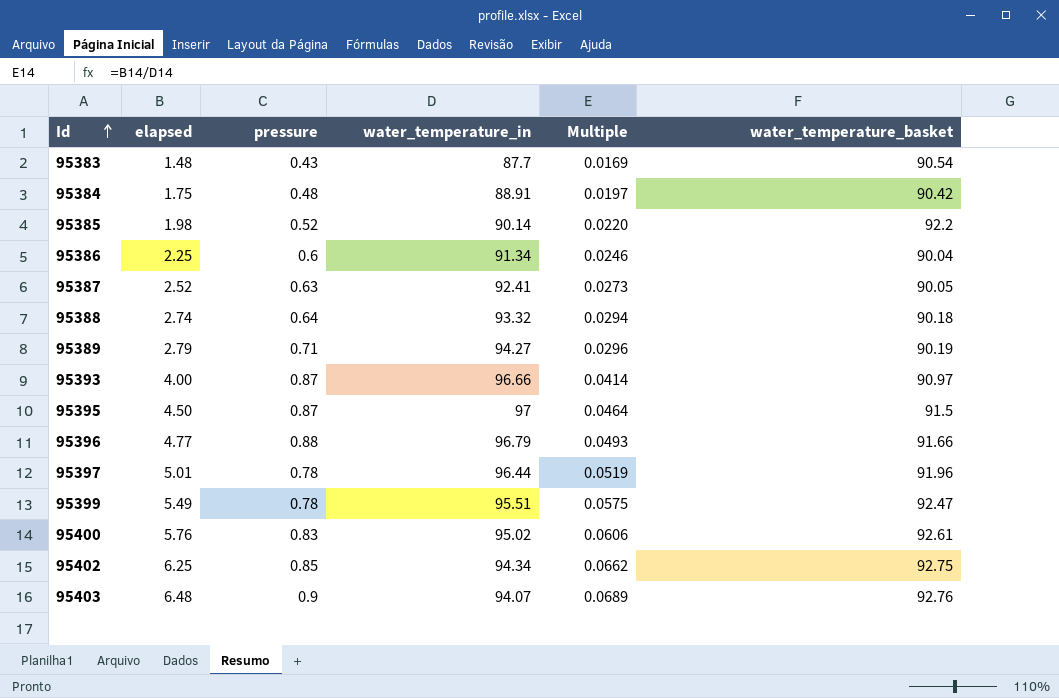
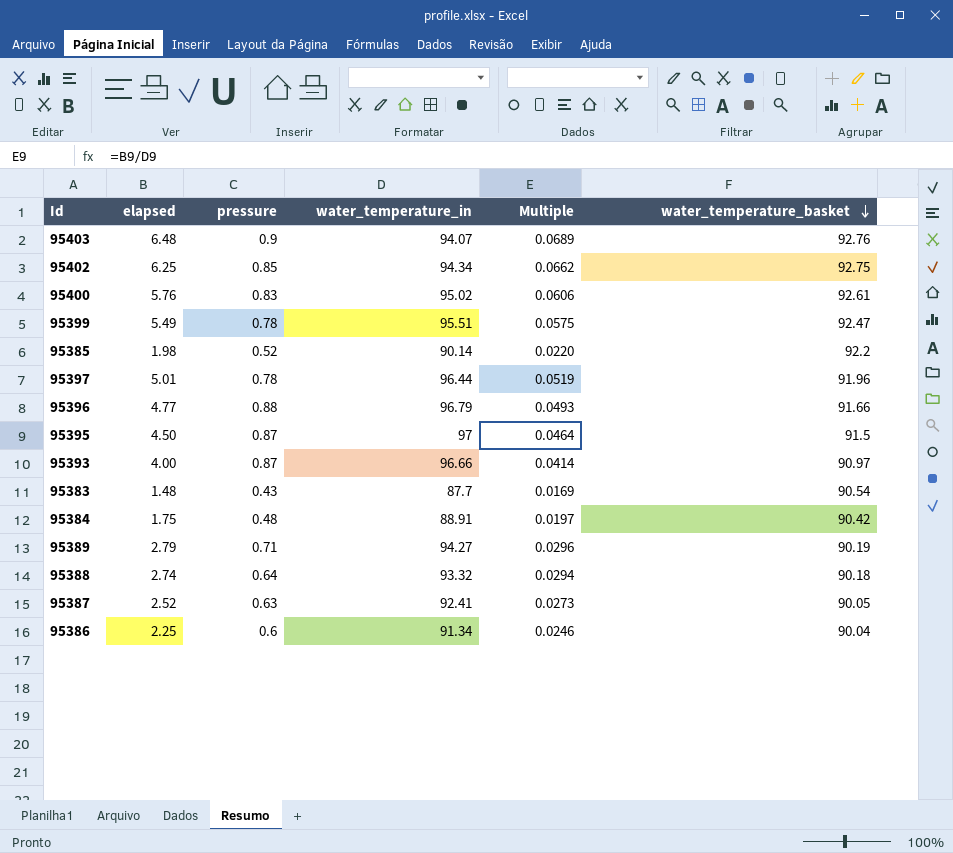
row order: Id ascending -> water_temperature_basket descending

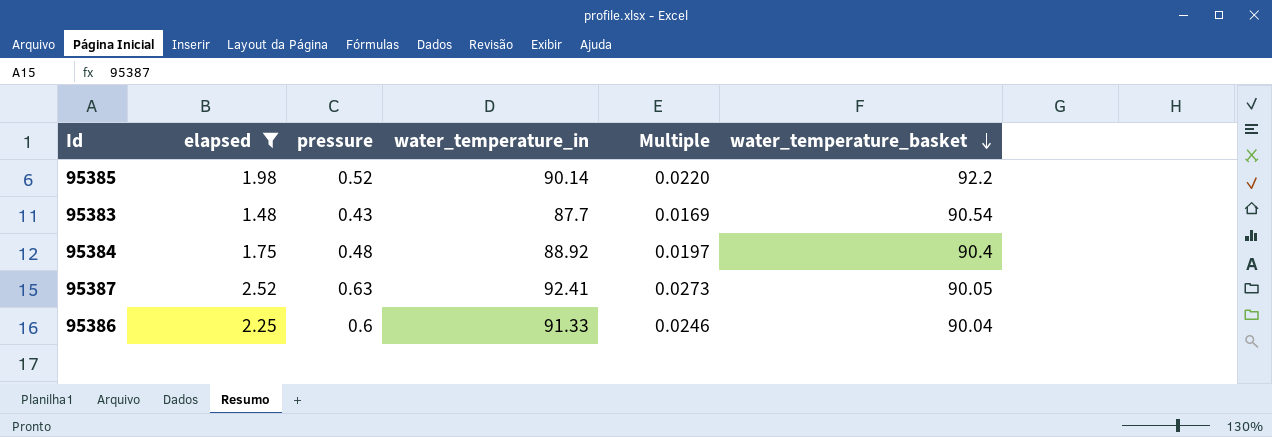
filter: none -> elapsed <= 2.52
95384 | water_temperature_in: 88.91 -> 88.92
95384 | water_temperature_basket: 90.42 -> 90.4
95386 | water_temperature_in: 91.34 -> 91.33

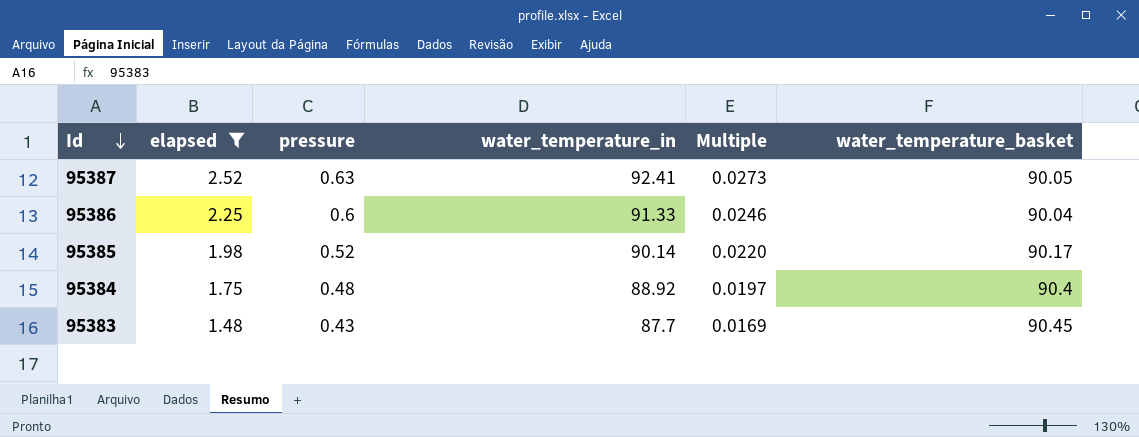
row order: water_temperature_basket descending -> Id descending
95385 | water_temperature_basket: 92.2 -> 90.17
95383 | water_temperature_basket: 90.54 -> 90.45

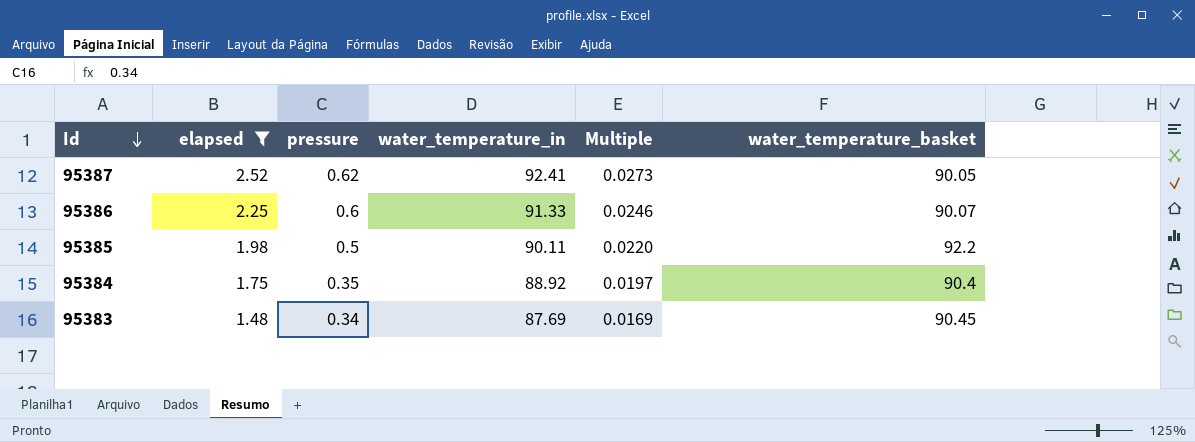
95387 | pressure: 0.63 -> 0.62
95386 | water_temperature_basket: 90.04 -> 90.07
95385 | pressure: 0.52 -> 0.5
95385 | water_temperature_in: 90.14 -> 90.11
95385 | water_temperature_basket: 90.17 -> 92.2
95384 | pressure: 0.48 -> 0.35
95383 | pressure: 0.43 -> 0.34
95383 | water_temperature_in: 87.7 -> 87.69

